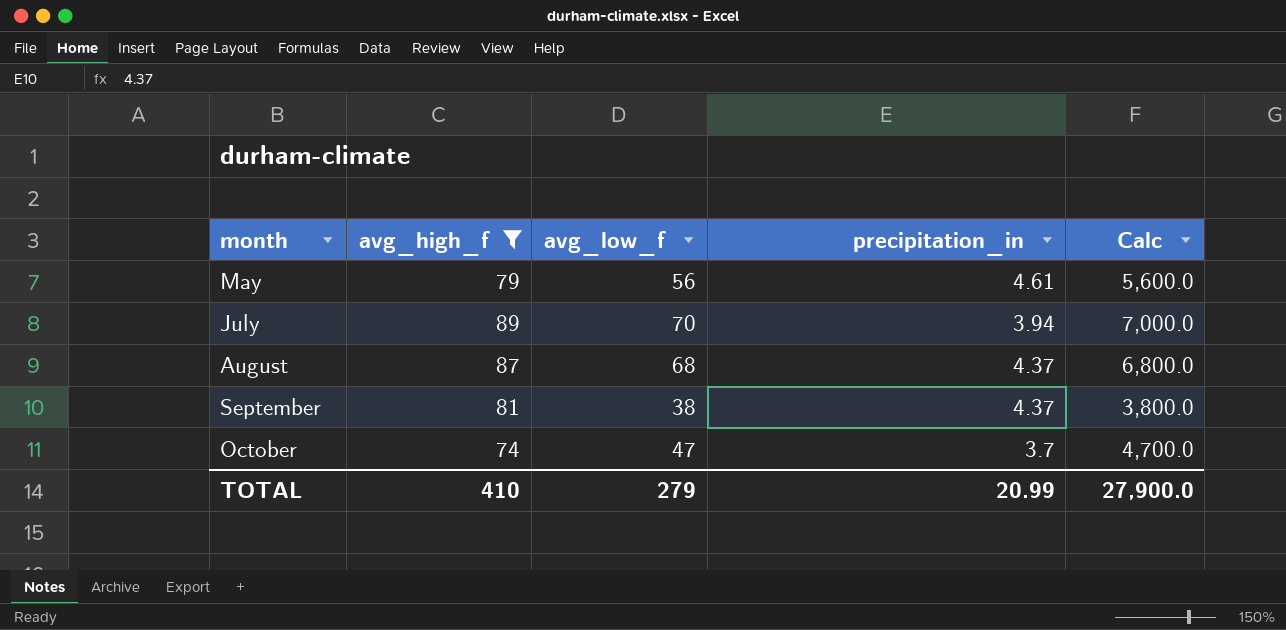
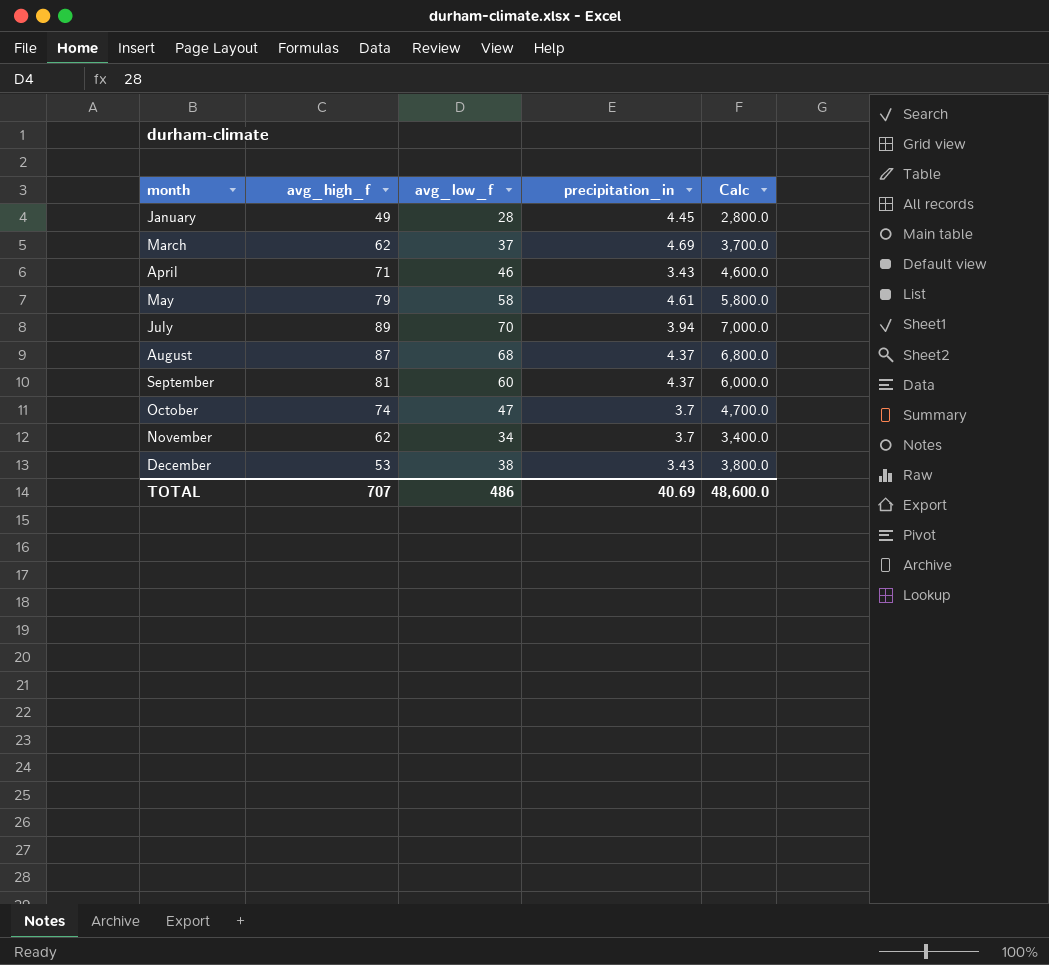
filter: avg_high_f >= 74 -> none
May | avg_low_f: 56 -> 58
May | Calc: 5,600.0 -> 5,800.0
September | avg_low_f: 38 -> 60
September | Calc: 3,800.0 -> 6,000.0
TOTAL | avg_high_f: 410 -> 707
TOTAL | avg_low_f: 279 -> 486
TOTAL | precipitation_in: 20.99 -> 40.69
TOTAL | Calc: 27,900.0 -> 48,600.0

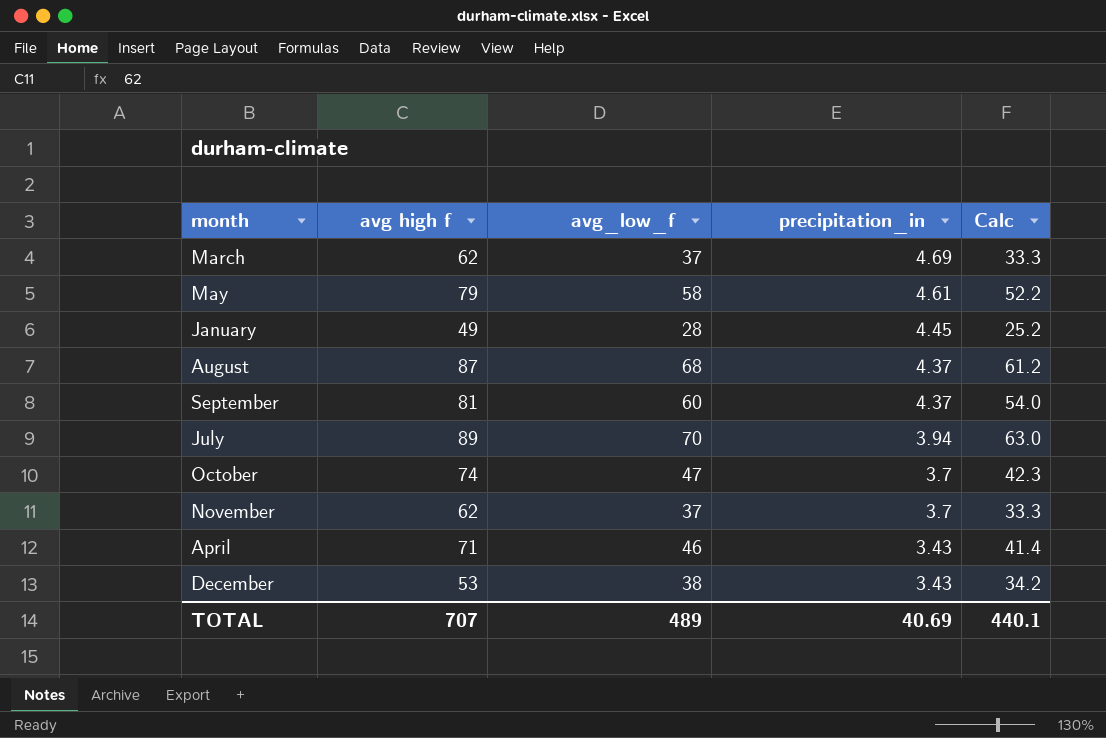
row order: month ascending -> precipitation_in descending
column name: avg_high_f -> avg high f
column Calc | formula: [avg_low_f] * 100 -> [avg_low_f] * 0.9
November | avg_low_f: 34 -> 37
TOTAL | avg_low_f: 486 -> 489
TOTAL | Calc: 48,600.0 -> 440.1

